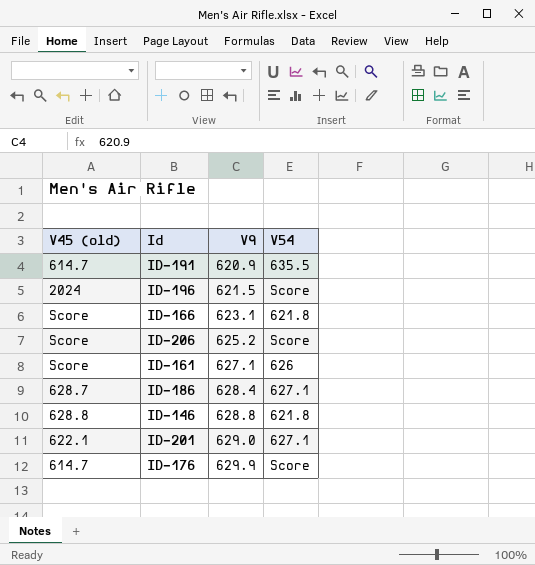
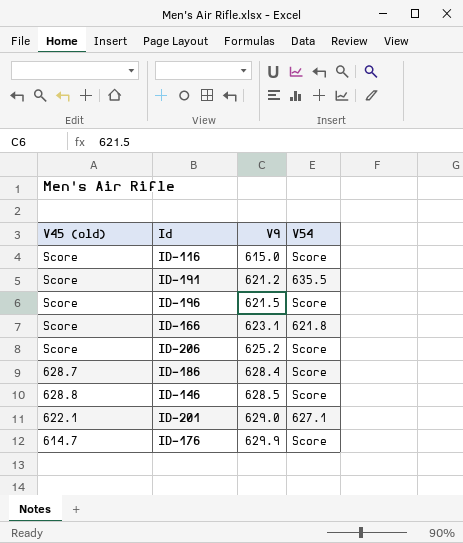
row ID-161: Score | 627.1 | 626 -> none
row ID-116: none -> Score | 615.0 | Score
ID-191 | V45 (old): 614.7 -> Score
ID-191 | V9: 620.9 -> 621.2
ID-196 | V45 (old): 2024 -> Score
ID-186 | V54: 627.1 -> Score
ID-146 | V9: 628.8 -> 628.5
ID-146 | V54: 621.8 -> Score

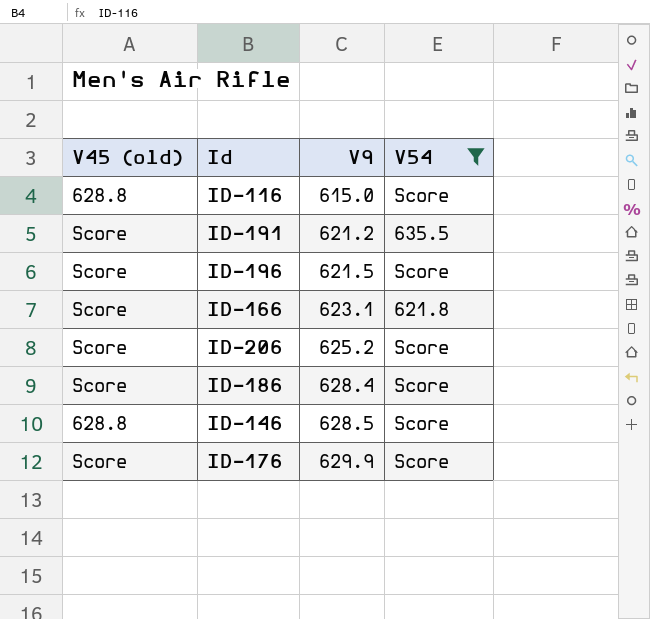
filter: none -> V54 != 627.1
ID-116 | V45 (old): Score -> 628.8
ID-186 | V45 (old): 628.7 -> Score
ID-176 | V45 (old): 614.7 -> Score

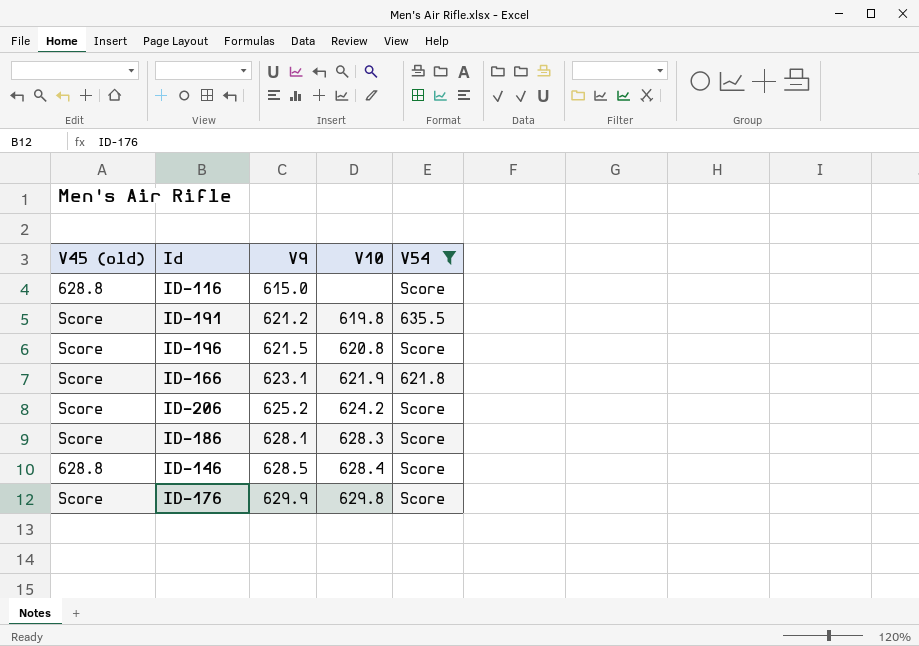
column V10 | position: none -> 4
ID-186 | V9: 628.4 -> 628.1

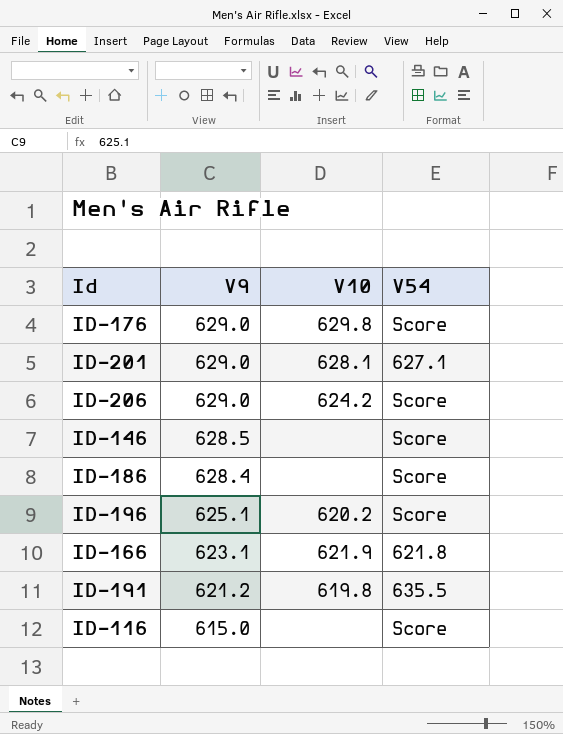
filter: V54 != 627.1 -> none
row order: V9 ascending -> V9 descending
column V45 (old) | position: 1 -> none
ID-176 | V9: 629.9 -> 629.0
ID-206 | V9: 625.2 -> 629.0
ID-146 | V10: 628.4 -> none
ID-186 | V9: 628.1 -> 628.4
ID-186 | V10: 628.3 -> none
ID-196 | V9: 621.5 -> 625.1
ID-196 | V10: 620.8 -> 620.2

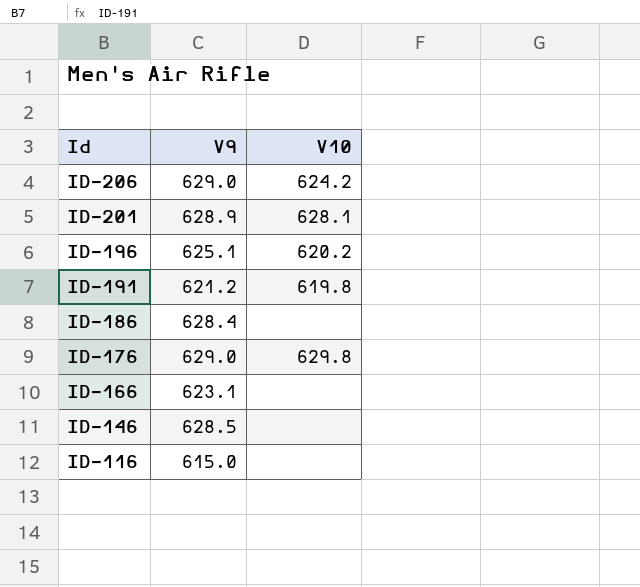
row order: V9 descending -> Id descending
column V54 | position: 4 -> none
ID-201 | V9: 629.0 -> 628.9
ID-166 | V10: 621.9 -> none

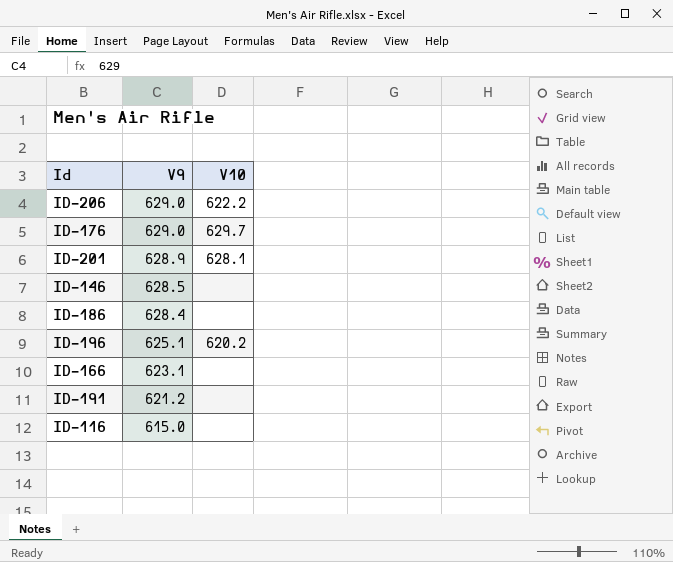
row order: Id descending -> V9 descending
ID-206 | V10: 624.2 -> 622.2
ID-176 | V10: 629.8 -> 629.7
ID-191 | V10: 619.8 -> none

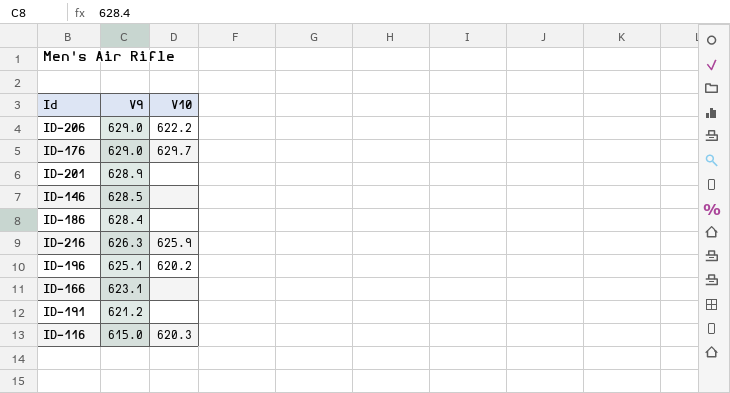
ID-201 | V10: 628.1 -> none
row ID-216: none -> 626.3 | 625.9
ID-116 | V10: none -> 620.3

